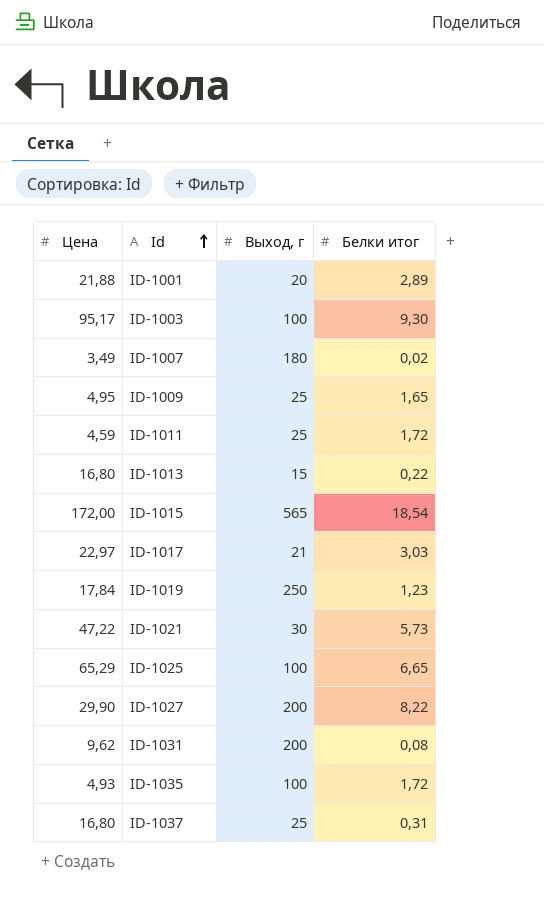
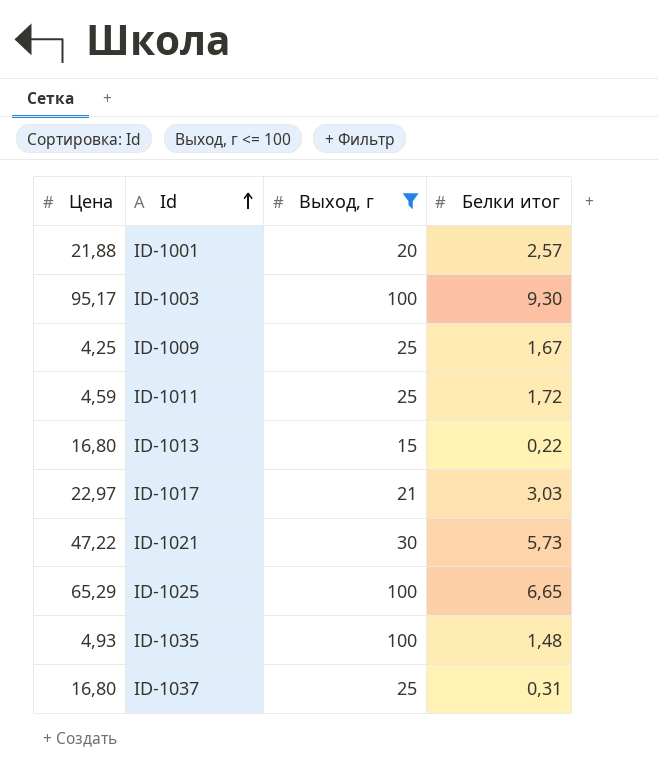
filter: none -> Выход, г <= 100
ID-1001 | Белки итог: 2,89 -> 2,57
ID-1009 | Цена: 4,95 -> 4,25
ID-1009 | Белки итог: 1,65 -> 1,67
ID-1035 | Белки итог: 1,72 -> 1,48

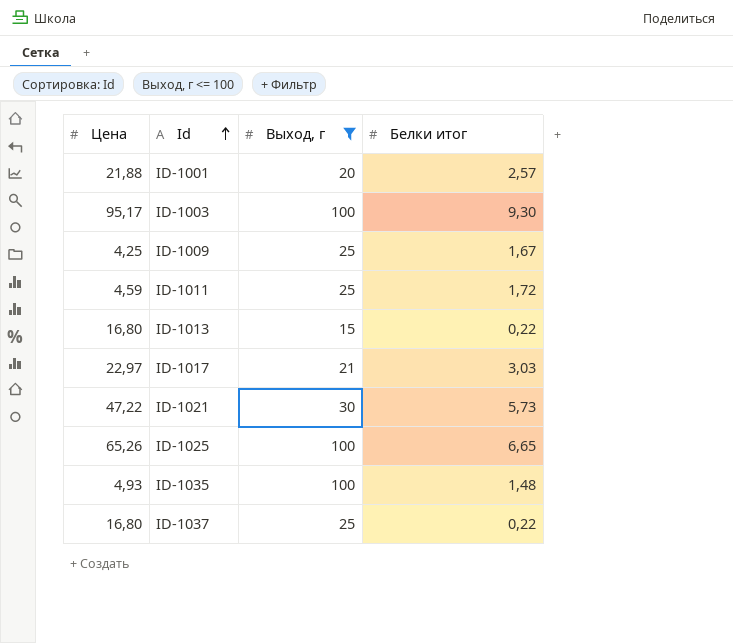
ID-1025 | Цена: 65,29 -> 65,26
ID-1037 | Белки итог: 0,31 -> 0,22

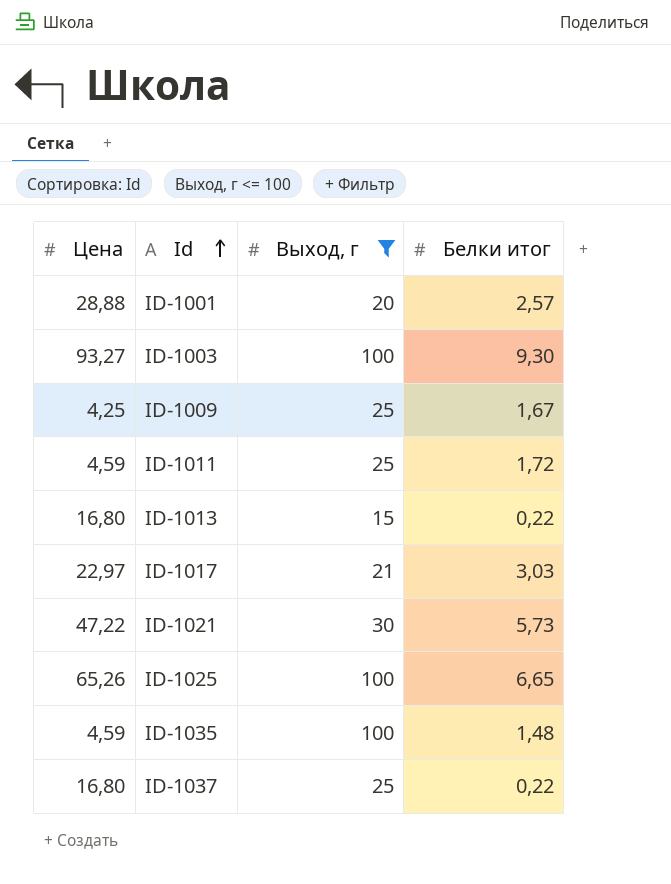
ID-1001 | Цена: 21,88 -> 28,88
ID-1003 | Цена: 95,17 -> 93,27
ID-1035 | Цена: 4,93 -> 4,59

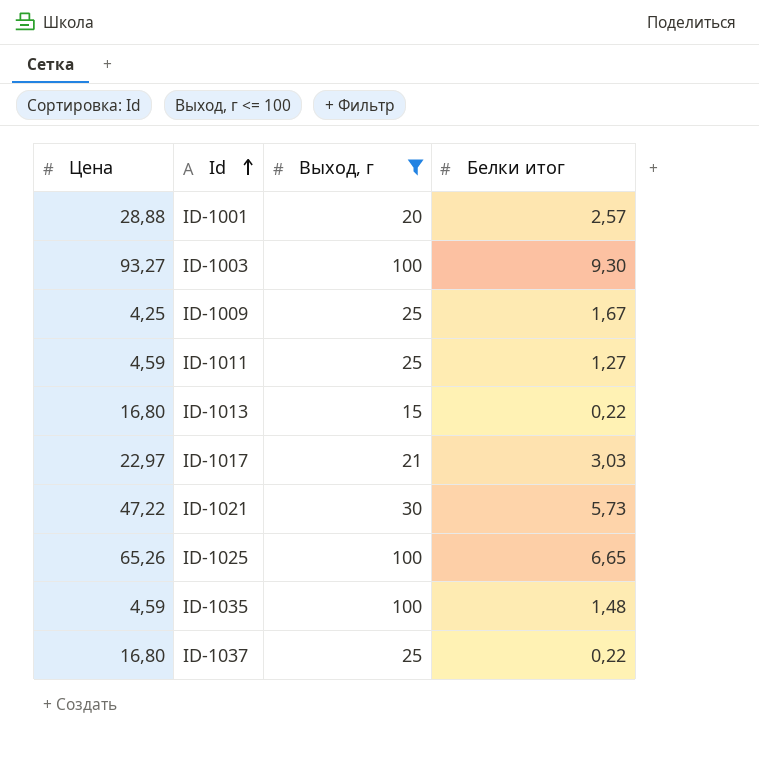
ID-1011 | Белки итог: 1,72 -> 1,27

